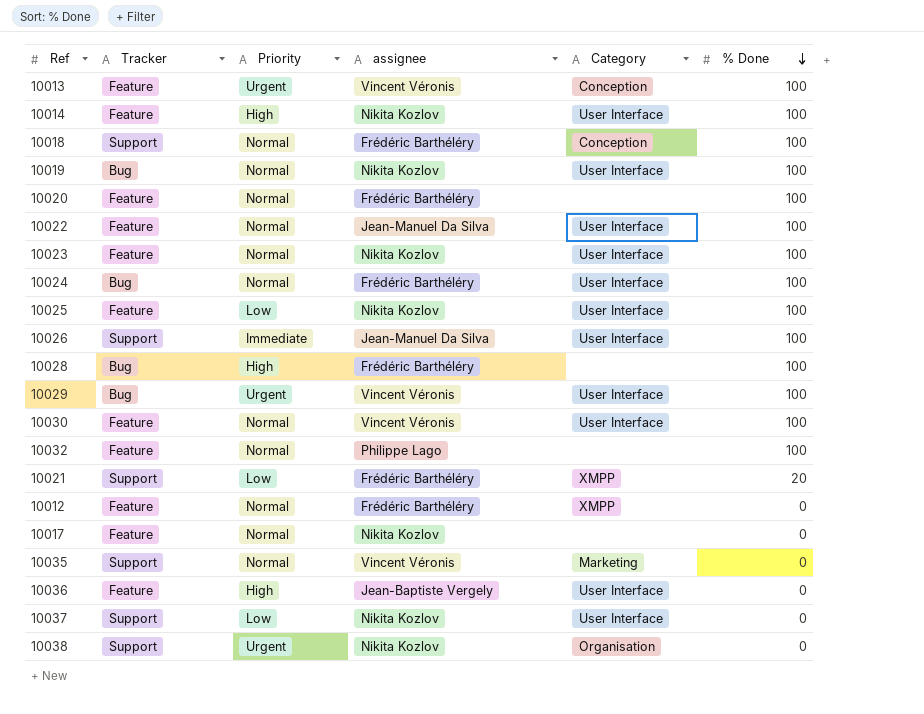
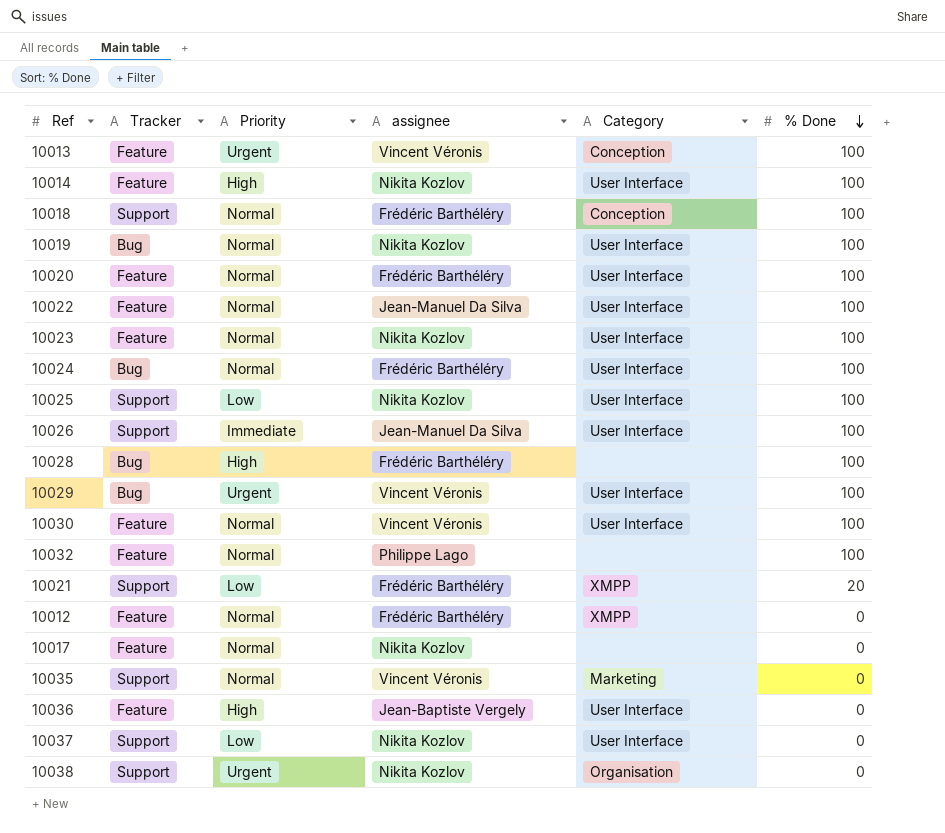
10020 | Category: none -> User Interface
10025 | Tracker: Feature -> Support

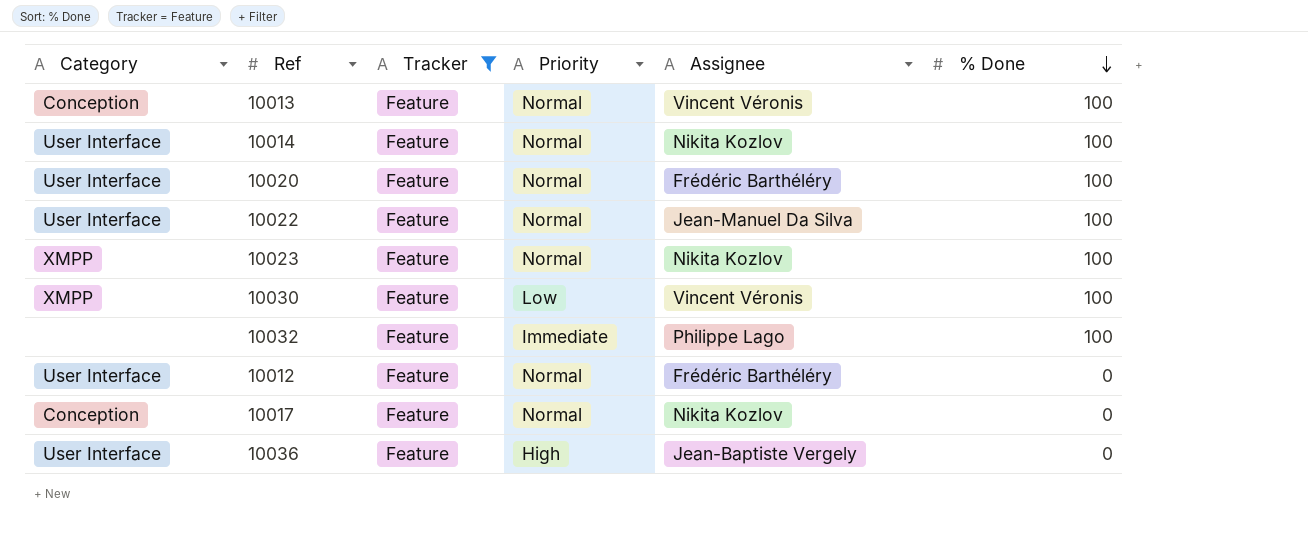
filter: none -> Tracker = Feature
column Category | position: 5 -> 1
column name: assignee -> Assignee
10013 | Priority: Urgent -> Normal
10014 | Priority: High -> Normal
10023 | Category: User Interface -> XMPP
10030 | Category: User Interface -> XMPP
10030 | Priority: Normal -> Low
10032 | Priority: Normal -> Immediate
10012 | Category: XMPP -> User Interface
10017 | Category: none -> Conception

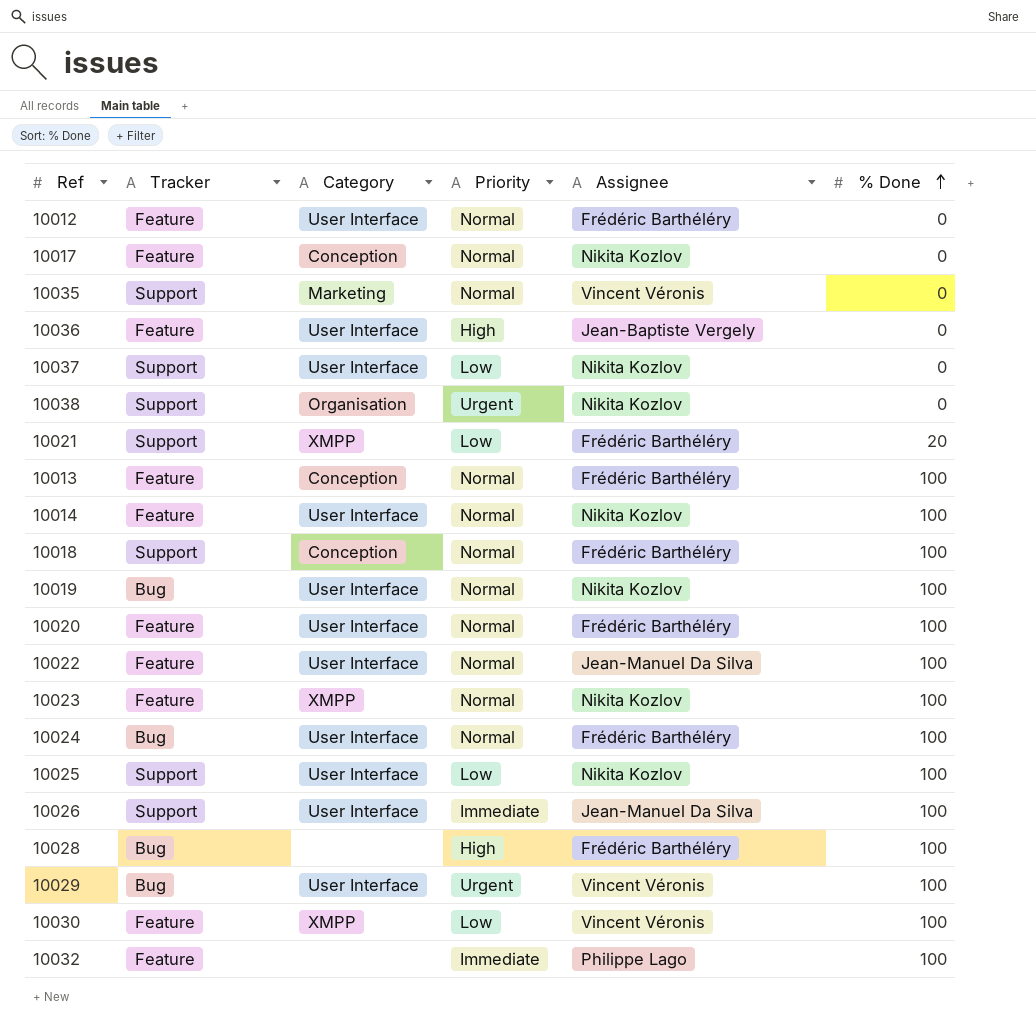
filter: Tracker = Feature -> none
row order: % Done descending -> % Done ascending
column Category | position: 1 -> 3
10013 | Assignee: Vincent Véronis -> Frédéric Barthéléry

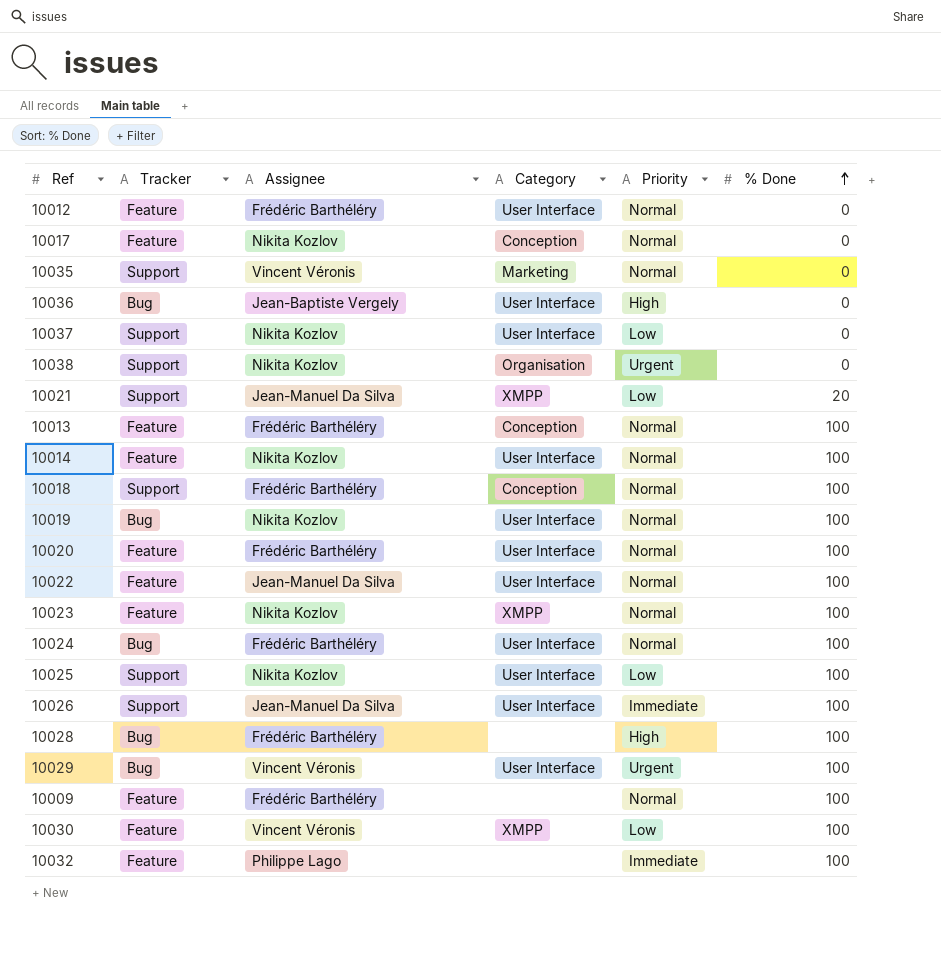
column Assignee | position: 5 -> 3
10036 | Tracker: Feature -> Bug
10021 | Assignee: Frédéric Barthéléry -> Jean-Manuel Da Silva
row 10009: none -> Feature | Frédéric Barthéléry | none | Normal | 100

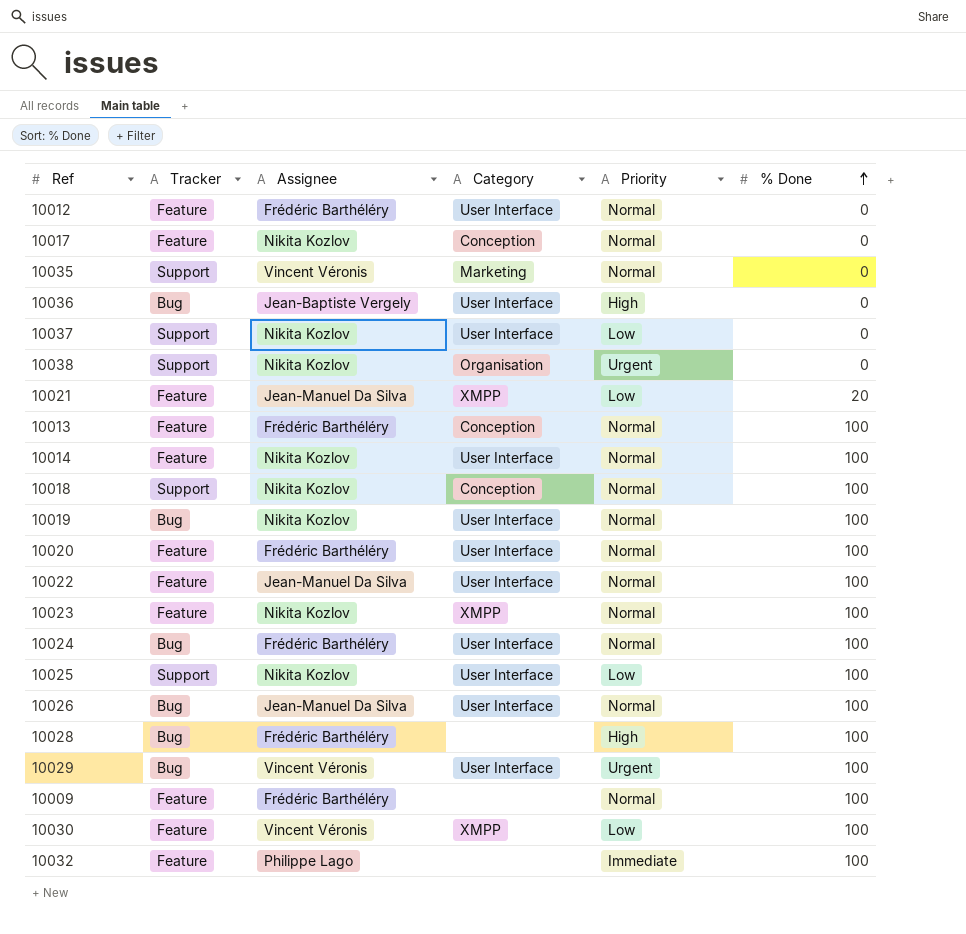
10021 | Tracker: Support -> Feature
10018 | Assignee: Frédéric Barthéléry -> Nikita Kozlov
10026 | Tracker: Support -> Bug
10026 | Priority: Immediate -> Normal

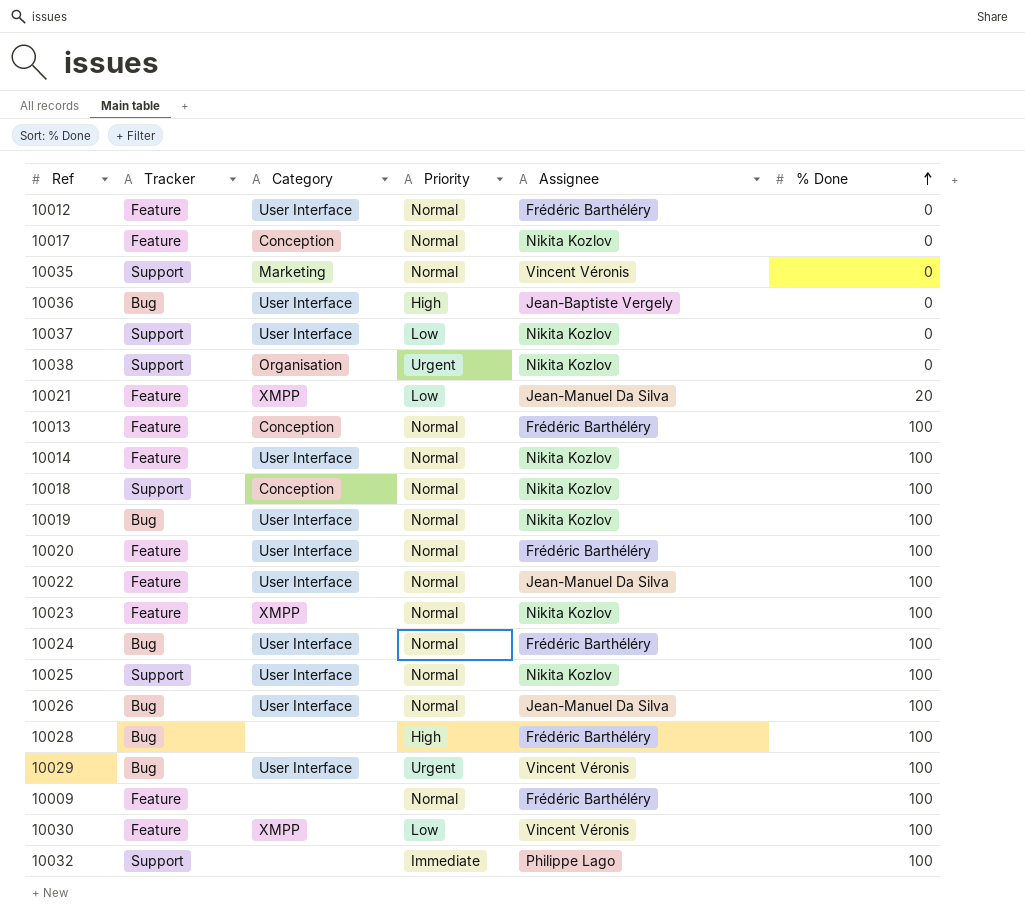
column Assignee | position: 3 -> 5
10025 | Priority: Low -> Normal
10032 | Tracker: Feature -> Support

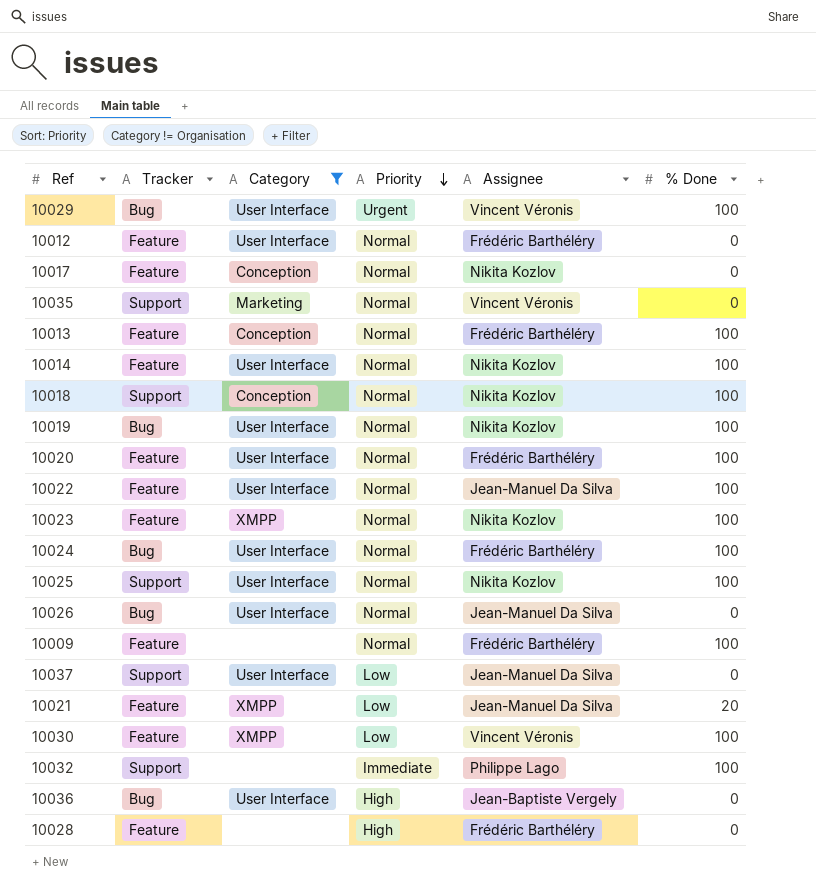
filter: none -> Category != Organisation
row order: % Done ascending -> Priority descending
10026 | % Done: 100 -> 0
10037 | Assignee: Nikita Kozlov -> Jean-Manuel Da Silva
10028 | Tracker: Bug -> Feature
10028 | % Done: 100 -> 0

